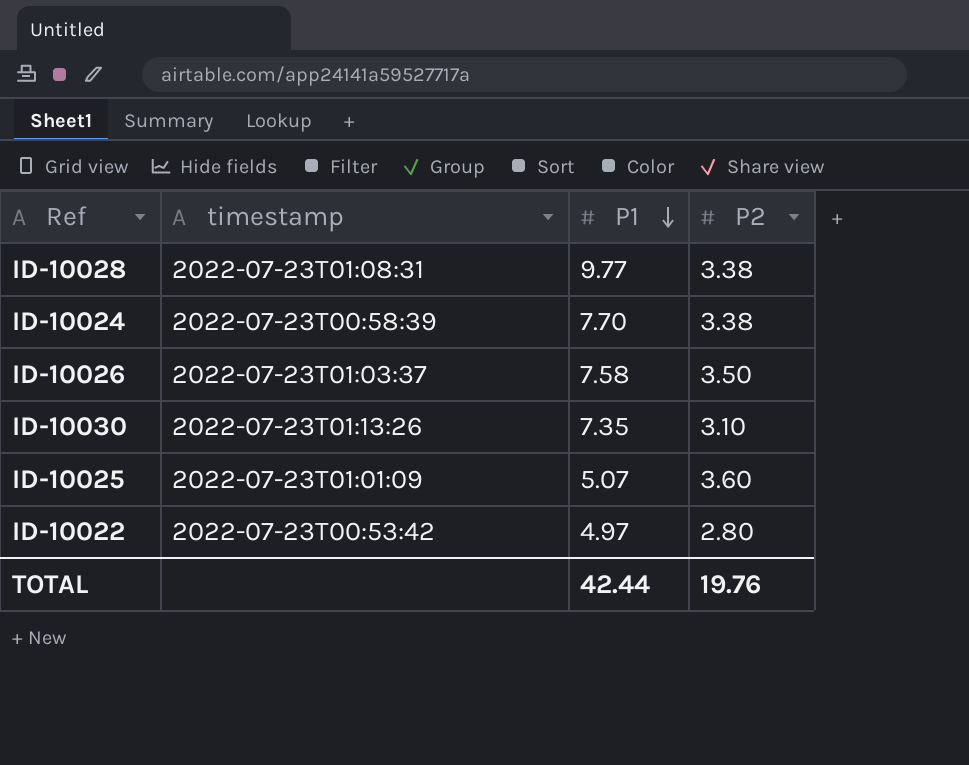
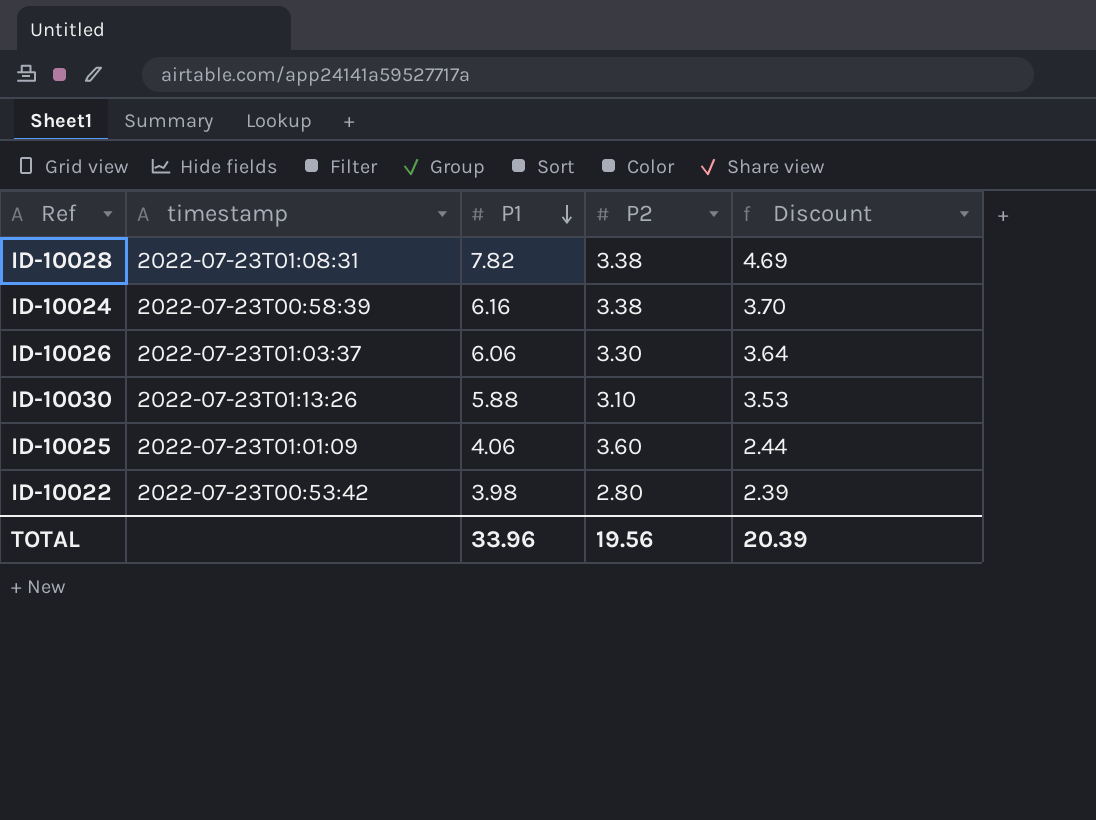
column Discount | formula: none -> [P1] * 0.6
ID-10028 | P1: 9.77 -> 7.82
ID-10024 | P1: 7.70 -> 6.16
ID-10026 | P1: 7.58 -> 6.06
ID-10026 | P2: 3.50 -> 3.30
ID-10030 | P1: 7.35 -> 5.88
ID-10025 | P1: 5.07 -> 4.06
ID-10022 | P1: 4.97 -> 3.98
TOTAL | P1: 42.44 -> 33.96
TOTAL | P2: 19.76 -> 19.56

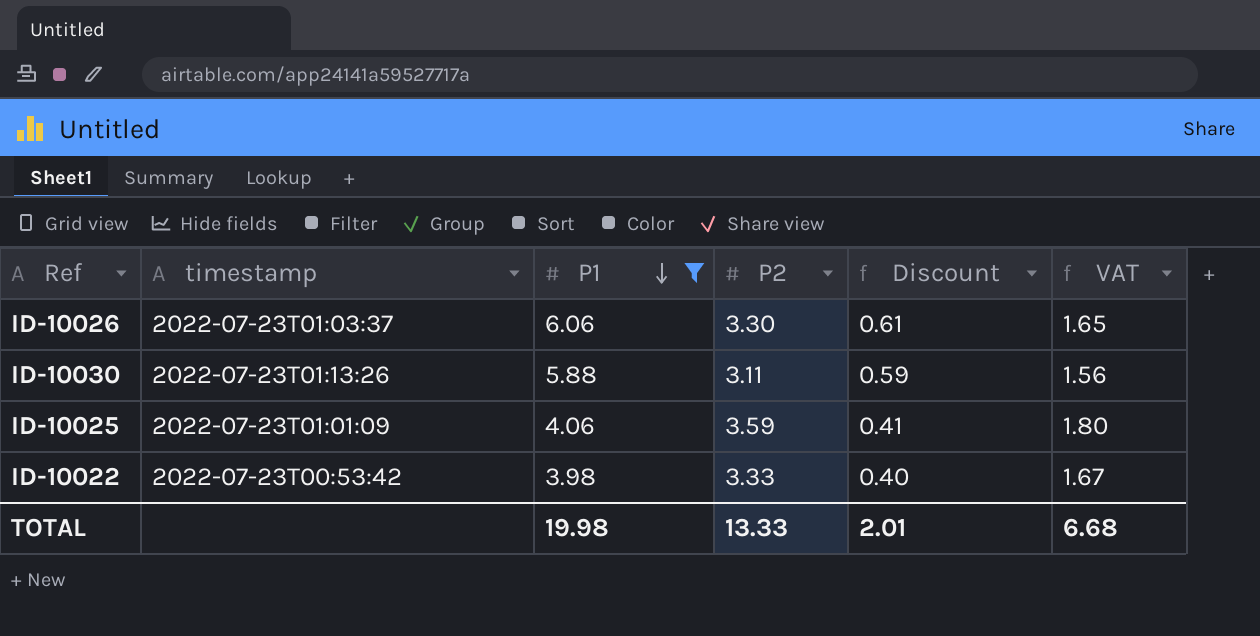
filter: none -> P1 <= 6.06
column Discount | formula: [P1] * 0.6 -> [P1] * 0.1
column VAT | formula: none -> [P2] * 0.5
ID-10030 | P2: 3.10 -> 3.11
ID-10025 | P2: 3.60 -> 3.59
ID-10022 | P2: 2.80 -> 3.33
TOTAL | P1: 33.96 -> 19.98
TOTAL | P2: 19.56 -> 13.33
TOTAL | Discount: 20.39 -> 2.01

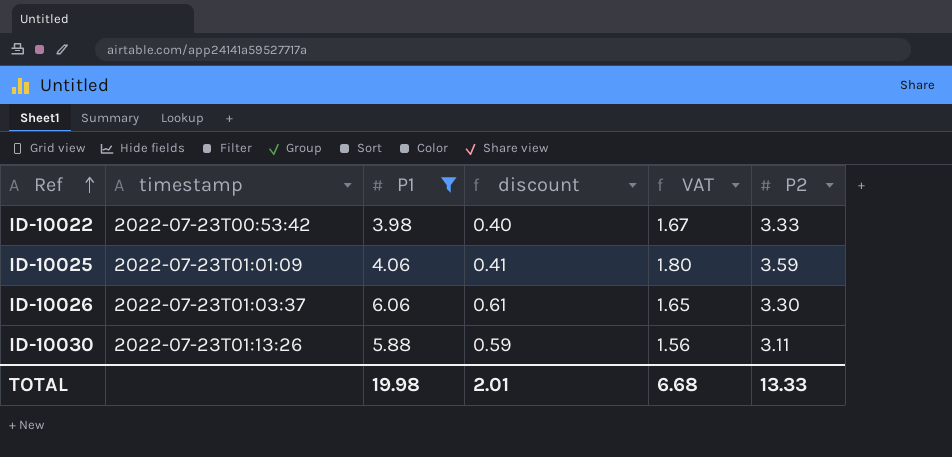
row order: P1 descending -> Ref ascending
column name: Discount -> discount
column P2 | position: 4 -> 6

